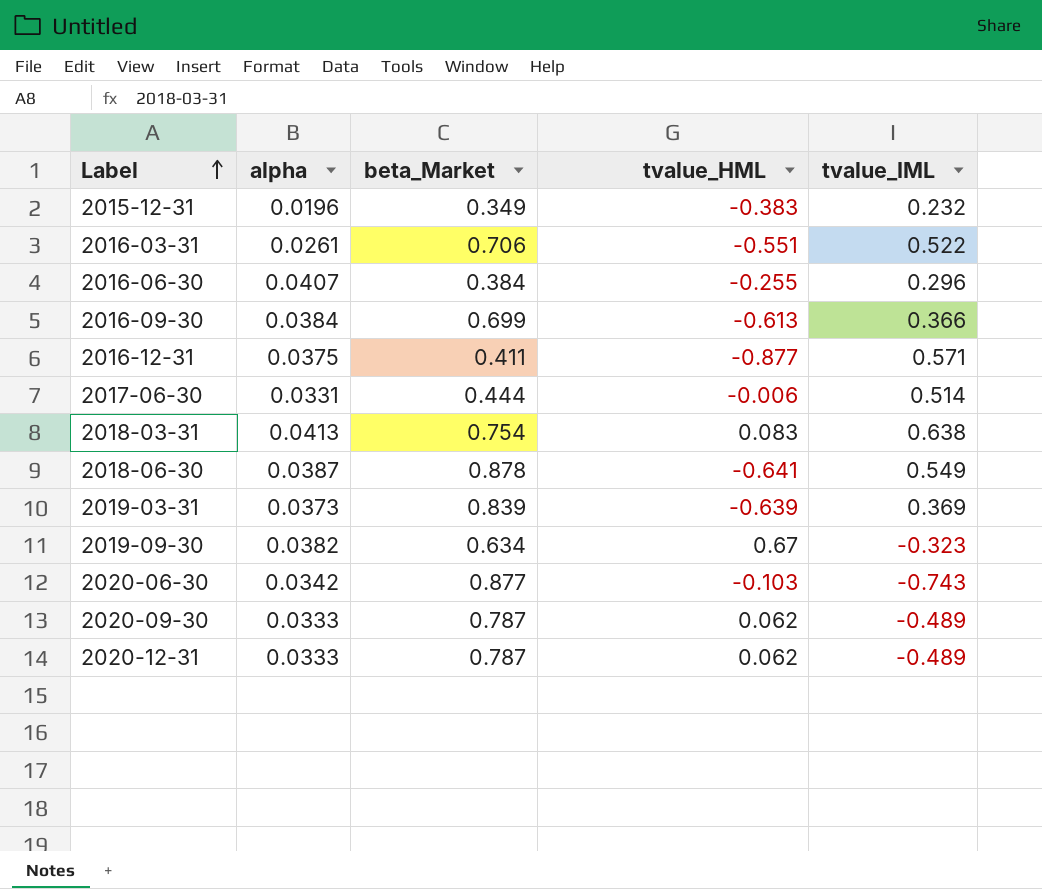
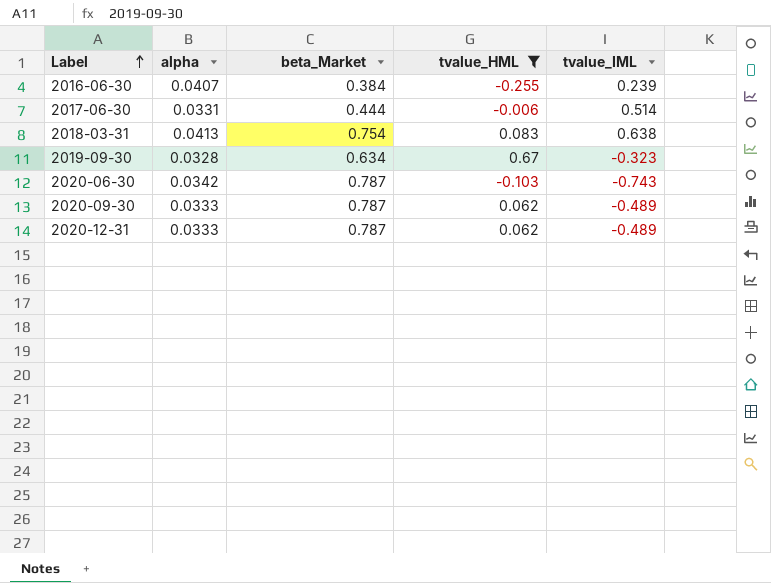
filter: none -> tvalue_HML >= -0.255
2016-06-30 | tvalue_IML: 0.296 -> 0.239
2019-09-30 | alpha: 0.0382 -> 0.0328
2020-06-30 | beta_Market: 0.877 -> 0.787

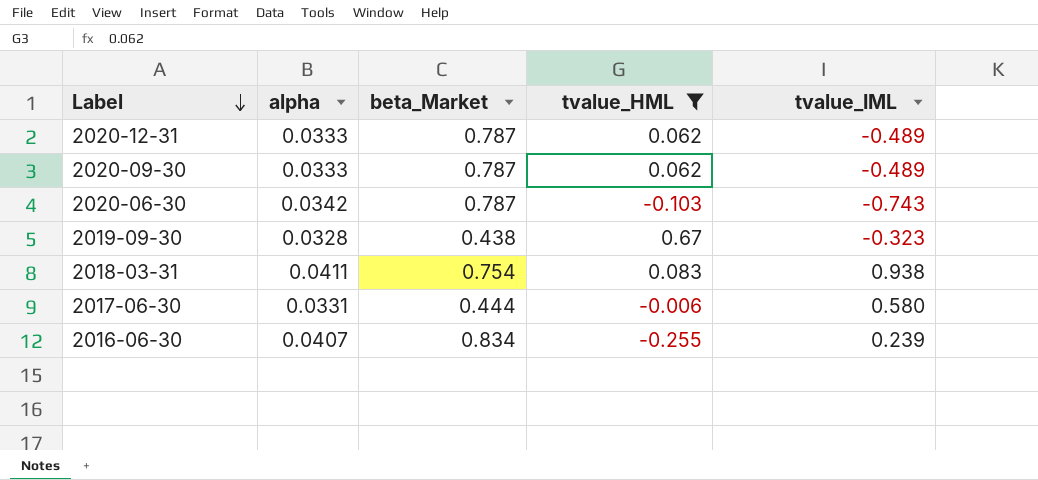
row order: Label ascending -> Label descending
2019-09-30 | beta_Market: 0.634 -> 0.438
2018-03-31 | alpha: 0.0413 -> 0.0411
2018-03-31 | tvalue_IML: 0.638 -> 0.938
2017-06-30 | tvalue_IML: 0.514 -> 0.580
2016-06-30 | beta_Market: 0.384 -> 0.834

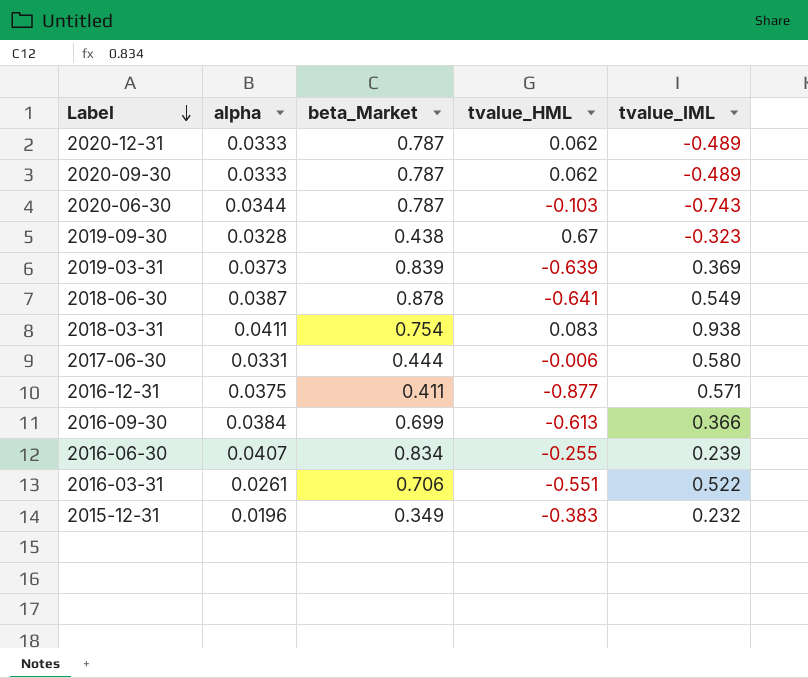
filter: tvalue_HML >= -0.255 -> none
2020-06-30 | alpha: 0.0342 -> 0.0344

